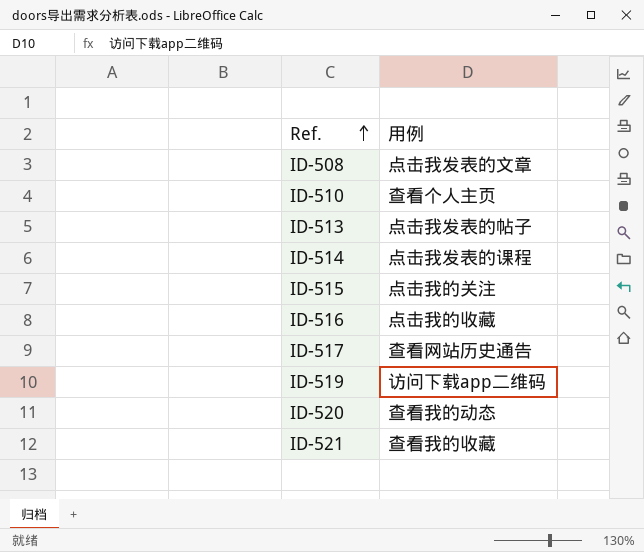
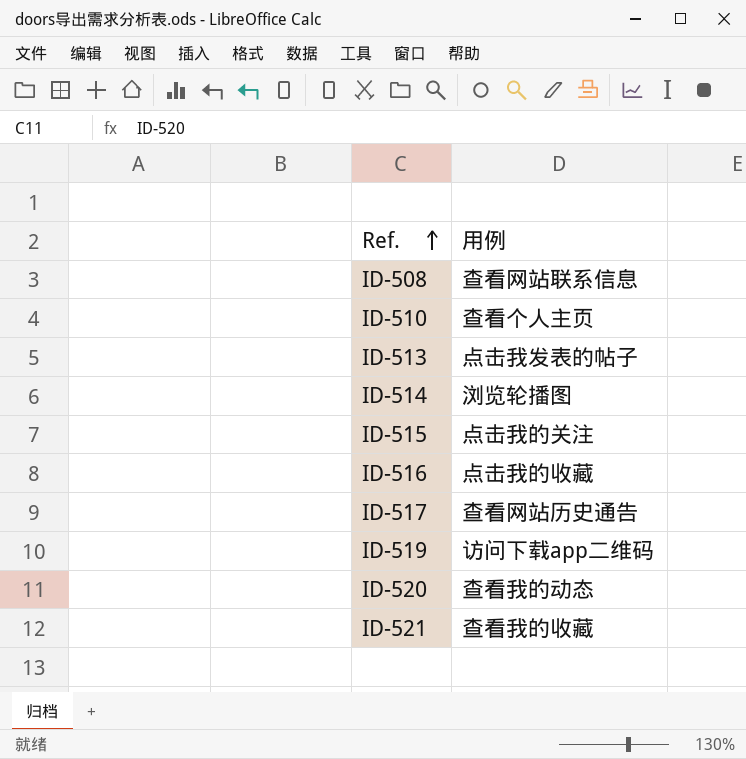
ID-508 | 用例: 点击我发表的文章 -> 查看网站联系信息
ID-514 | 用例: 点击我发表的课程 -> 浏览轮播图

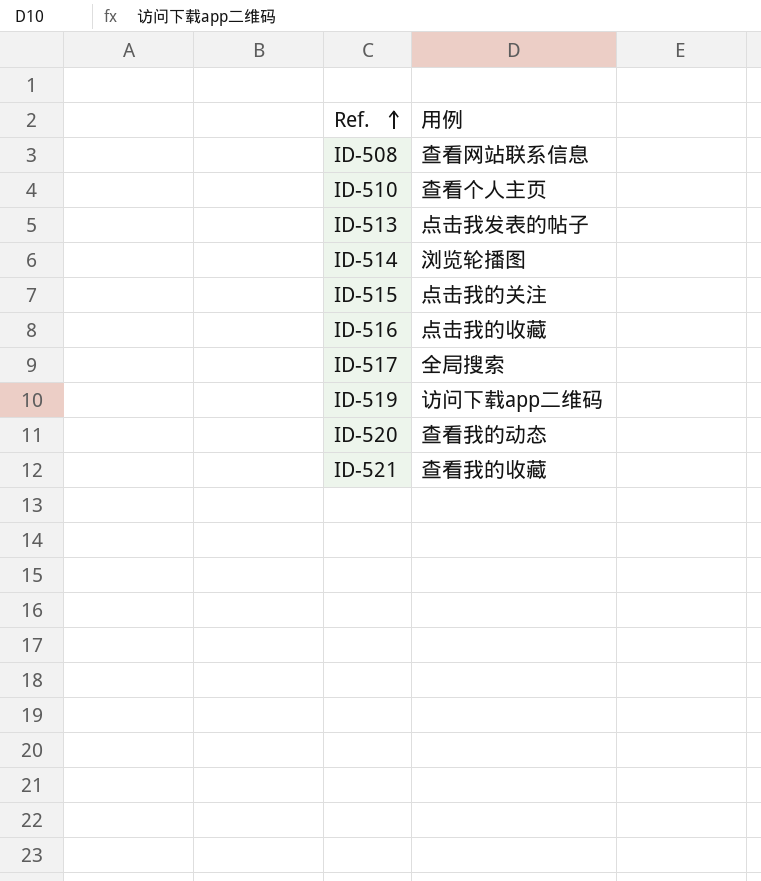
ID-517 | 用例: 查看网站历史通告 -> 全局搜索

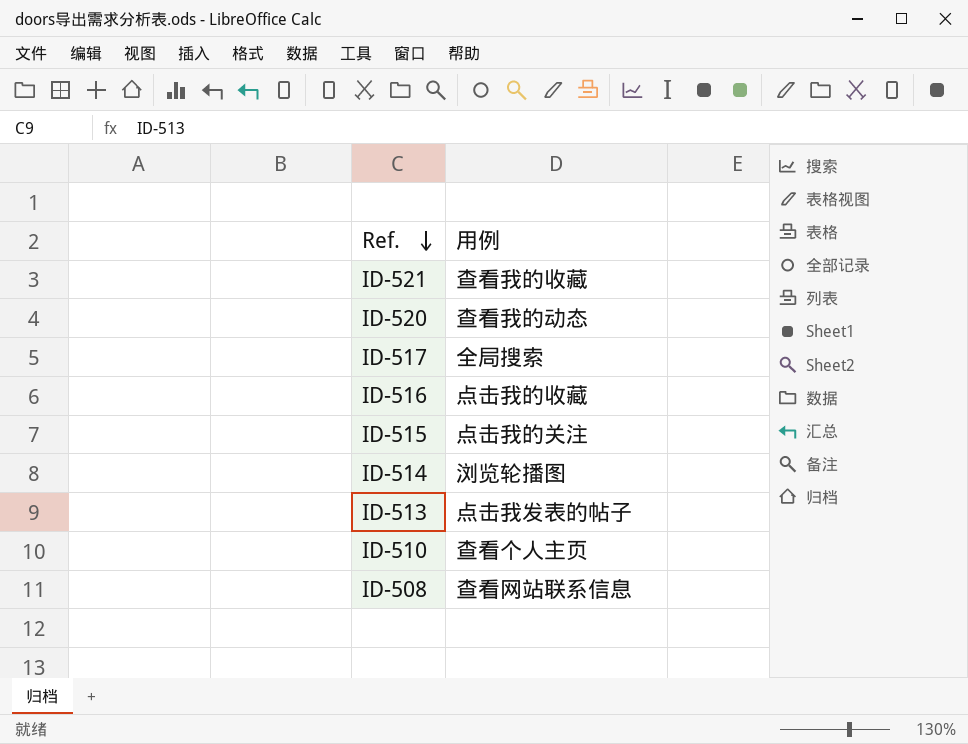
row order: Ref. ascending -> Ref. descending
row ID-519: 访问下载app二维码 -> none

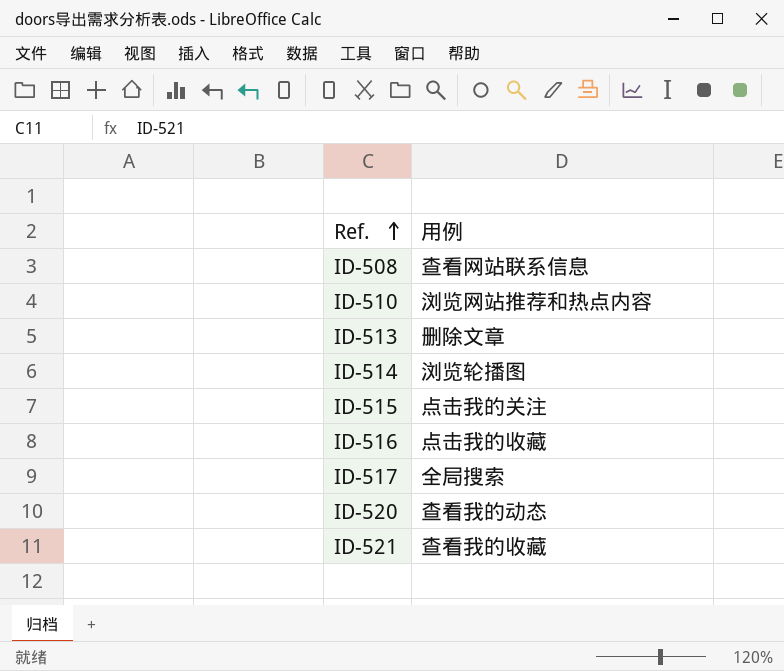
row order: Ref. descending -> Ref. ascending
ID-510 | 用例: 查看个人主页 -> 浏览网站推荐和热点内容
ID-513 | 用例: 点击我发表的帖子 -> 删除文章

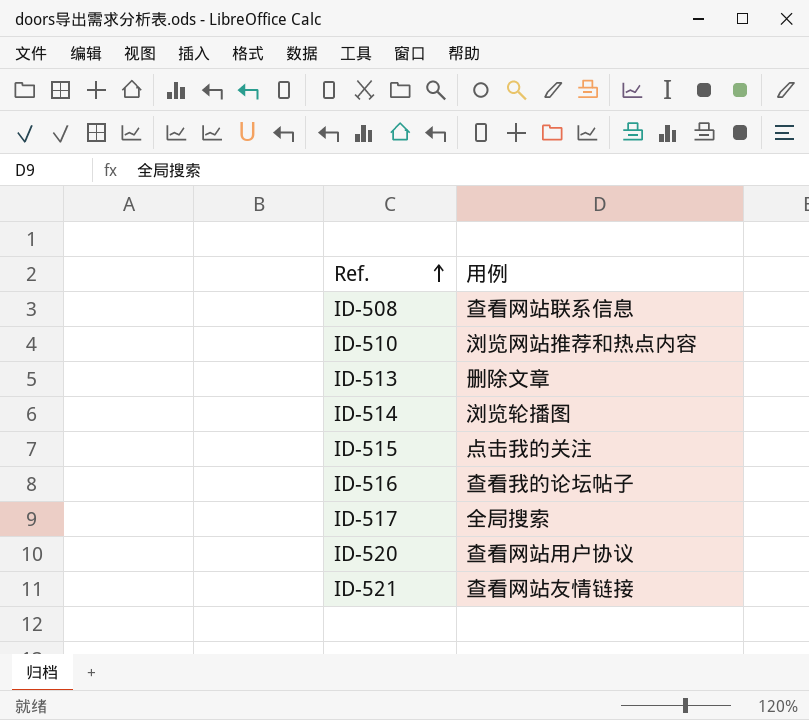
ID-516 | 用例: 点击我的收藏 -> 查看我的论坛帖子
ID-520 | 用例: 查看我的动态 -> 查看网站用户协议
ID-521 | 用例: 查看我的收藏 -> 查看网站友情链接

